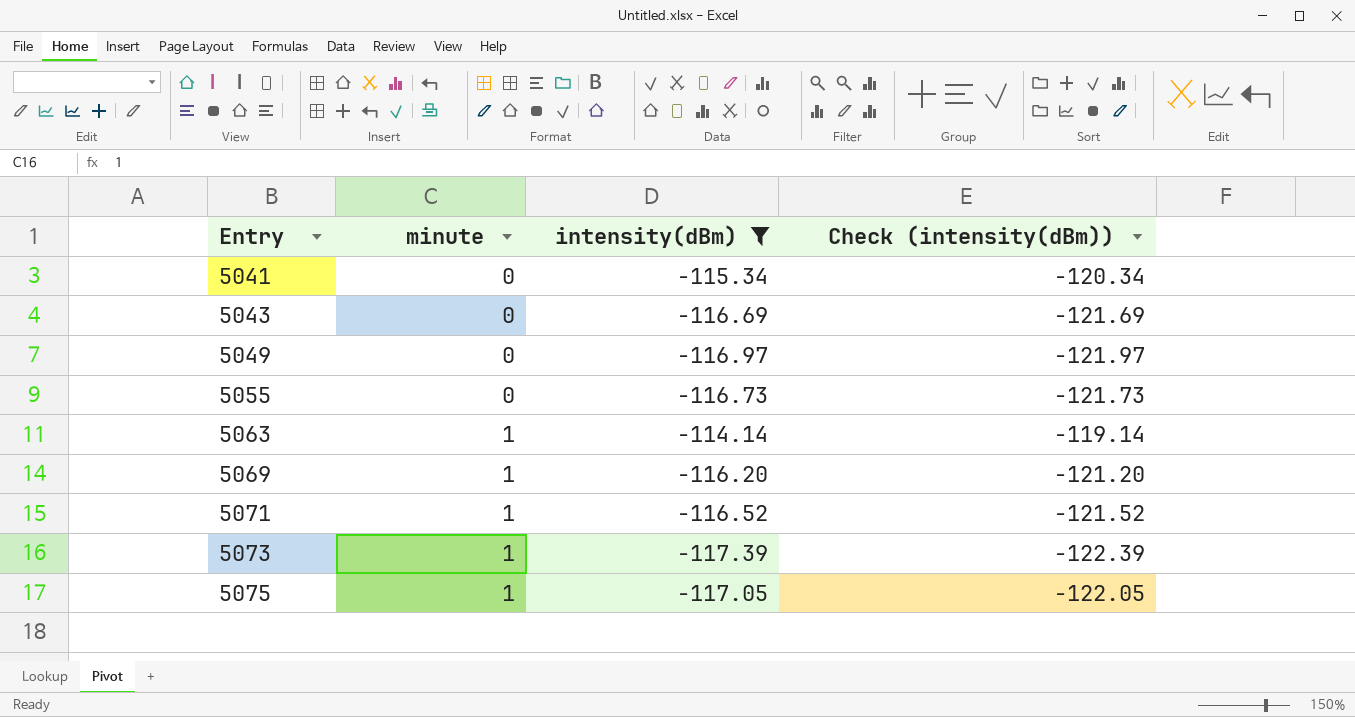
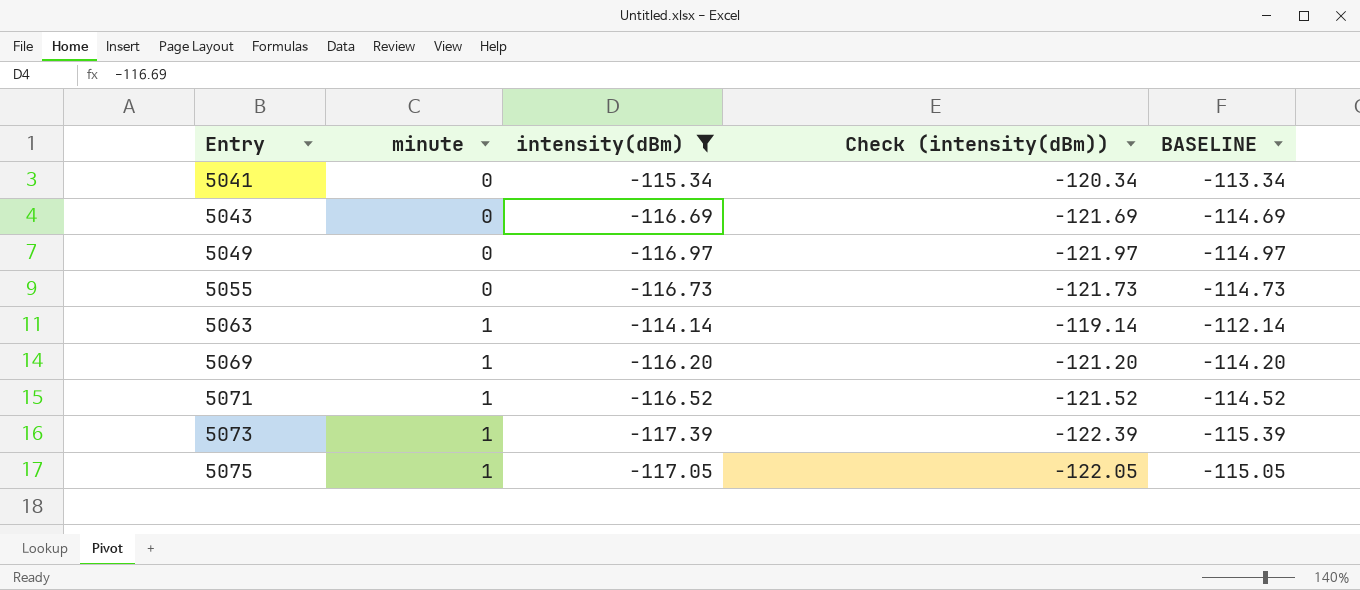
column BASELINE | formula: none -> [intensity(dBm)] + 2

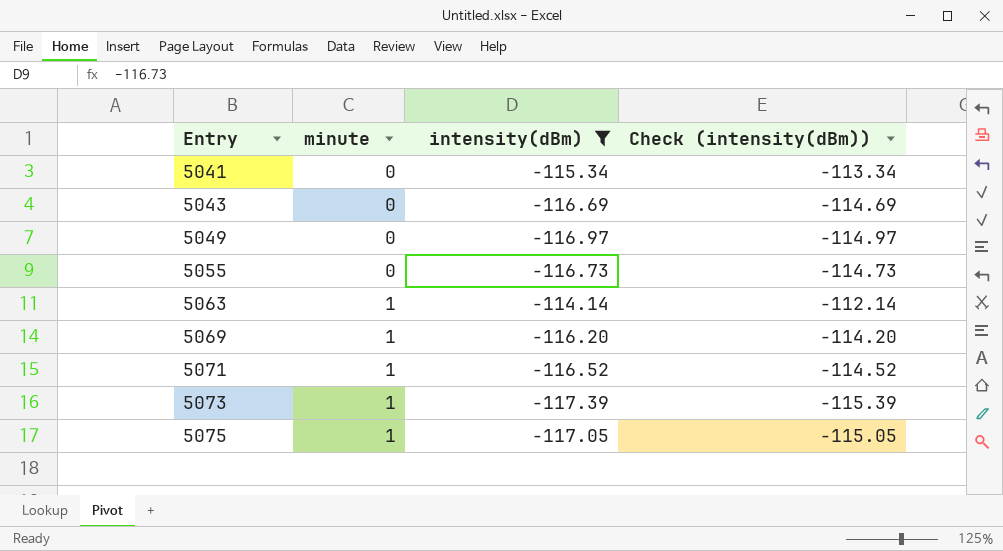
column BASELINE | formula: [intensity(dBm)] + 2 -> none
column Check (intensity(dBm)) | formula: [intensity(dBm)] - 5 -> [intensity(dBm)] + 2

